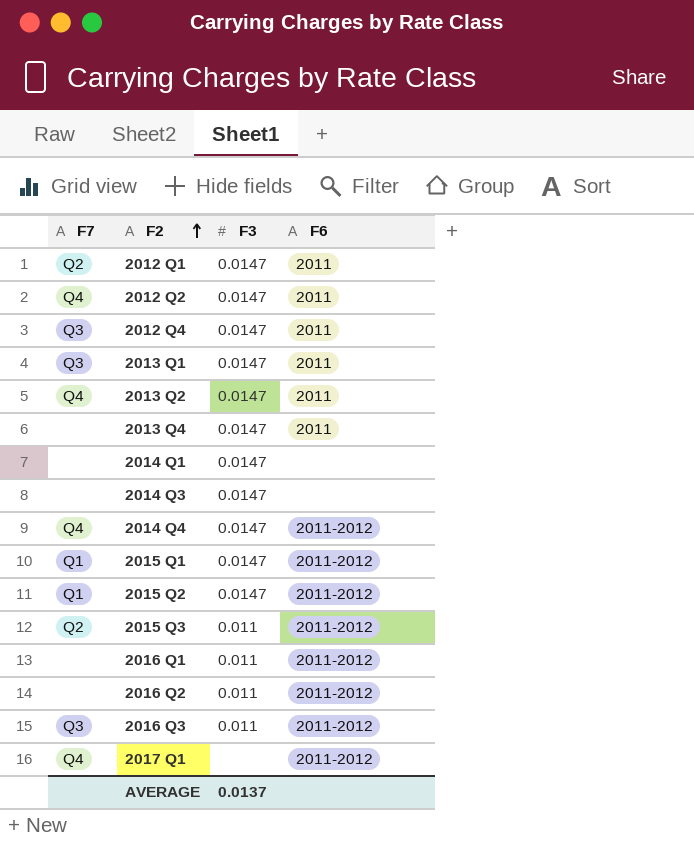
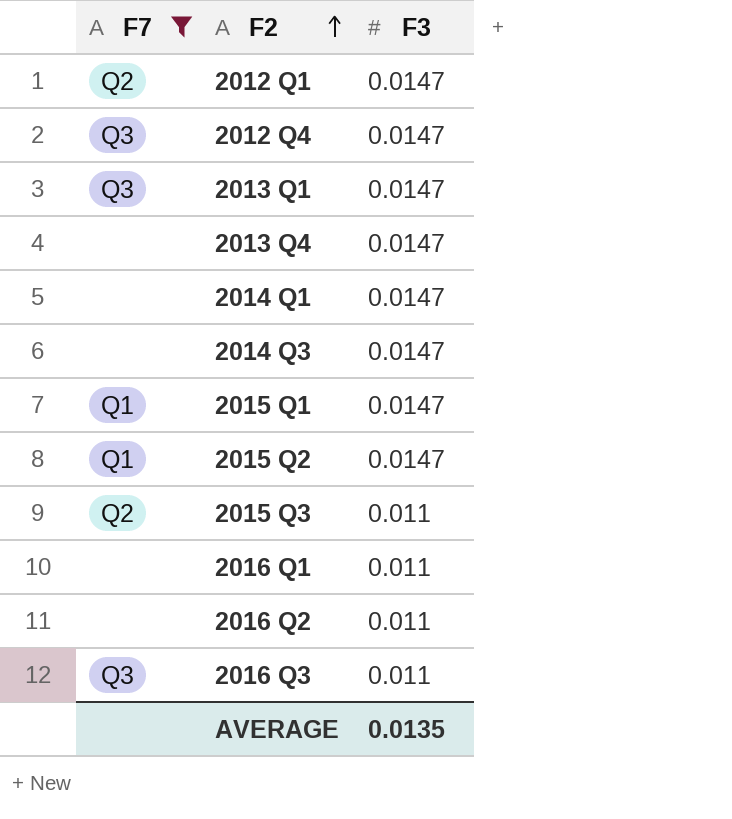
filter: none -> F7 != Q4
column F6 | position: 4 -> none
AVERAGE | F3: 0.0137 -> 0.0135

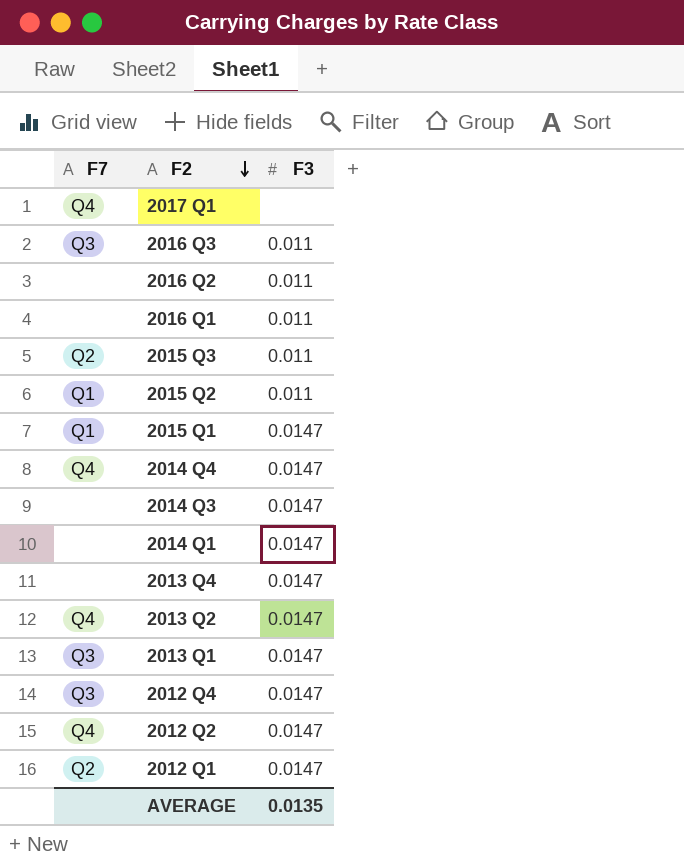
filter: F7 != Q4 -> none
row order: F2 ascending -> F2 descending
2015 Q2 | F3: 0.0147 -> 0.011

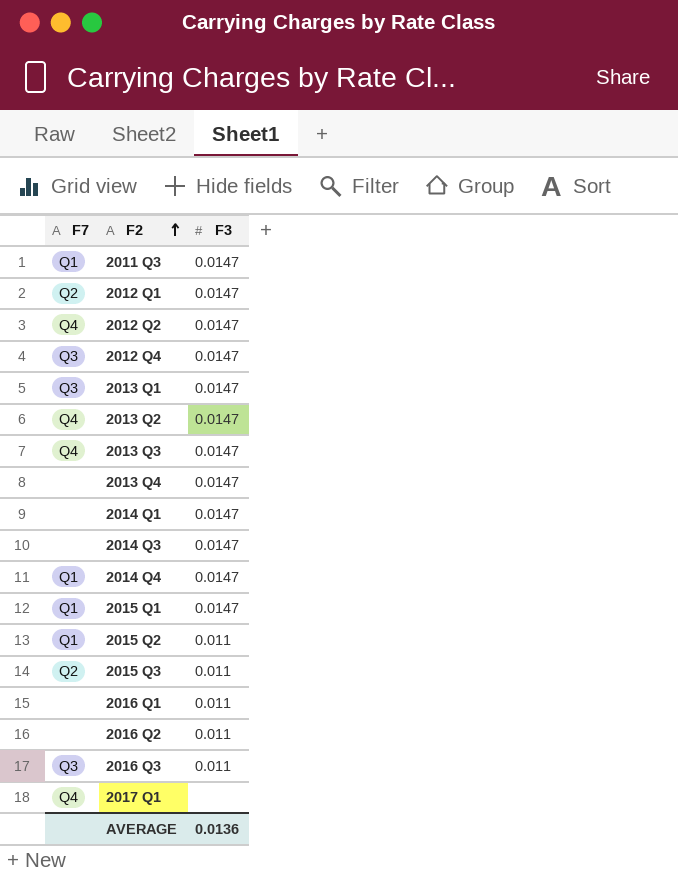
row order: F2 descending -> F2 ascending
row 2011 Q3: none -> Q1 | 0.0147
row 2013 Q3: none -> Q4 | 0.0147
2014 Q4 | F7: Q4 -> Q1
AVERAGE | F3: 0.0135 -> 0.0136

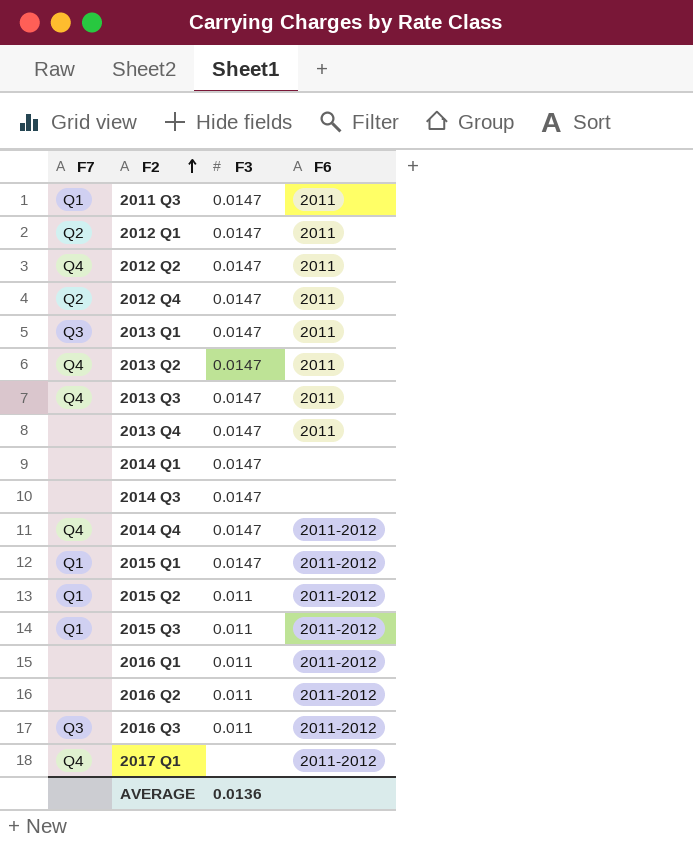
column F6 | position: none -> 4
2012 Q4 | F7: Q3 -> Q2
2014 Q4 | F7: Q1 -> Q4
2015 Q3 | F7: Q2 -> Q1

